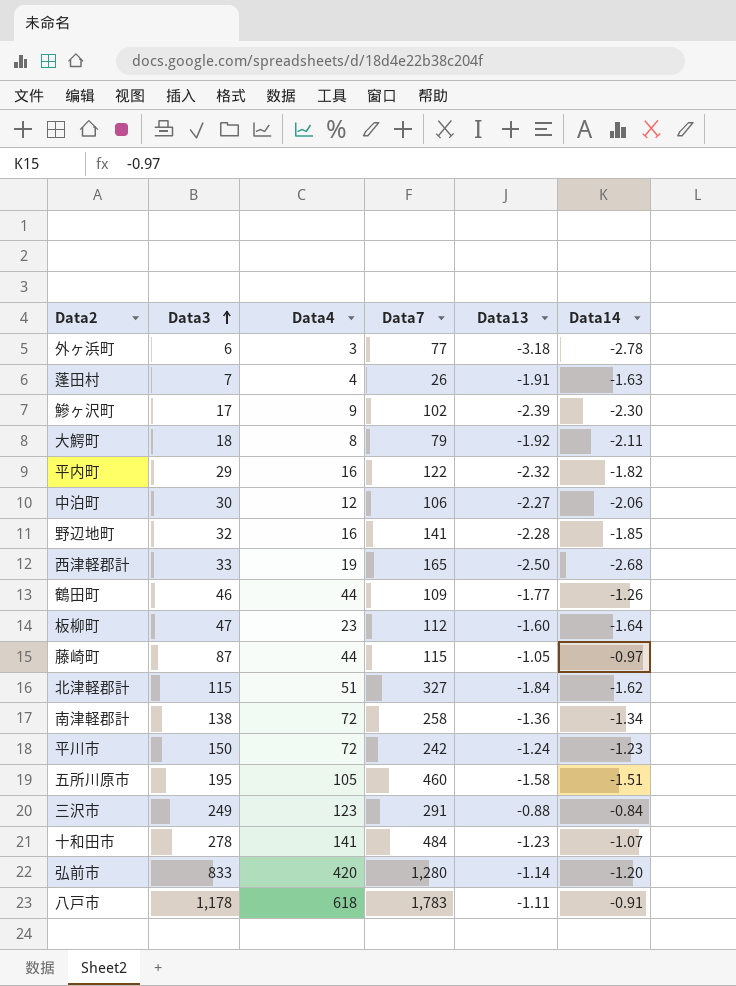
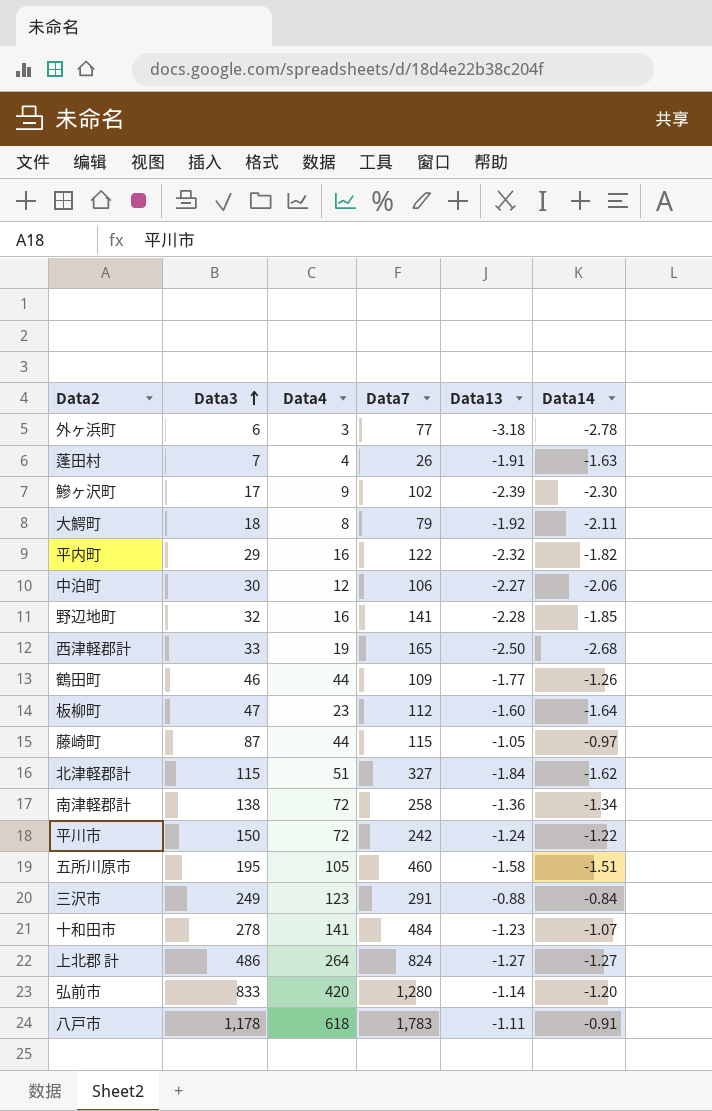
平川市 | Data14: -1.23 -> -1.22
row 上北郡 計: none -> 486 | 264 | 824 | -1.27 | -1.27

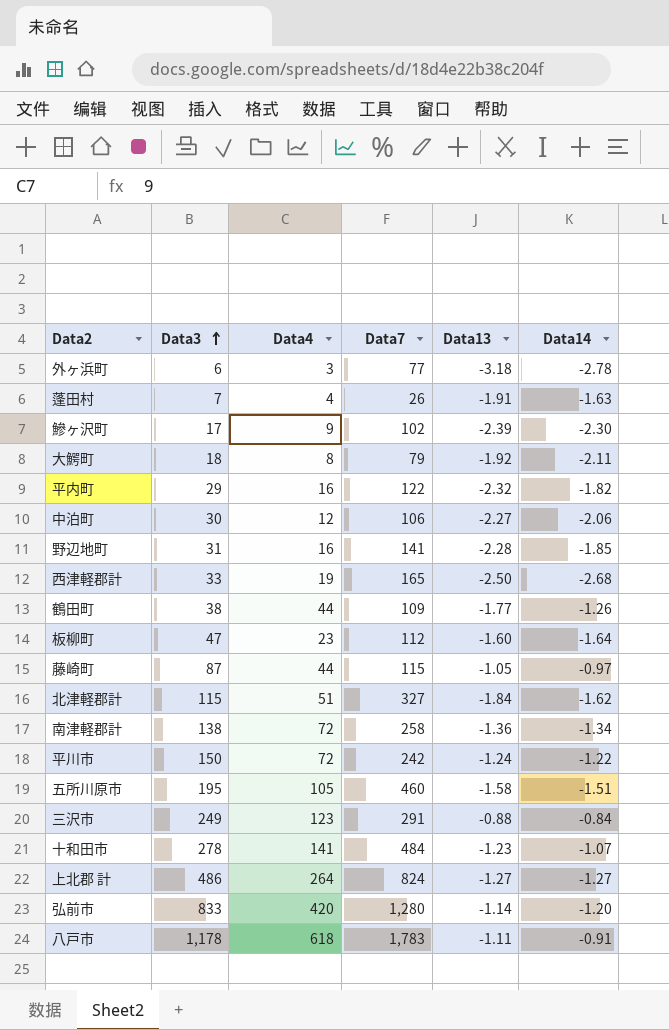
野辺地町 | Data3: 32 -> 31
鶴田町 | Data3: 46 -> 38

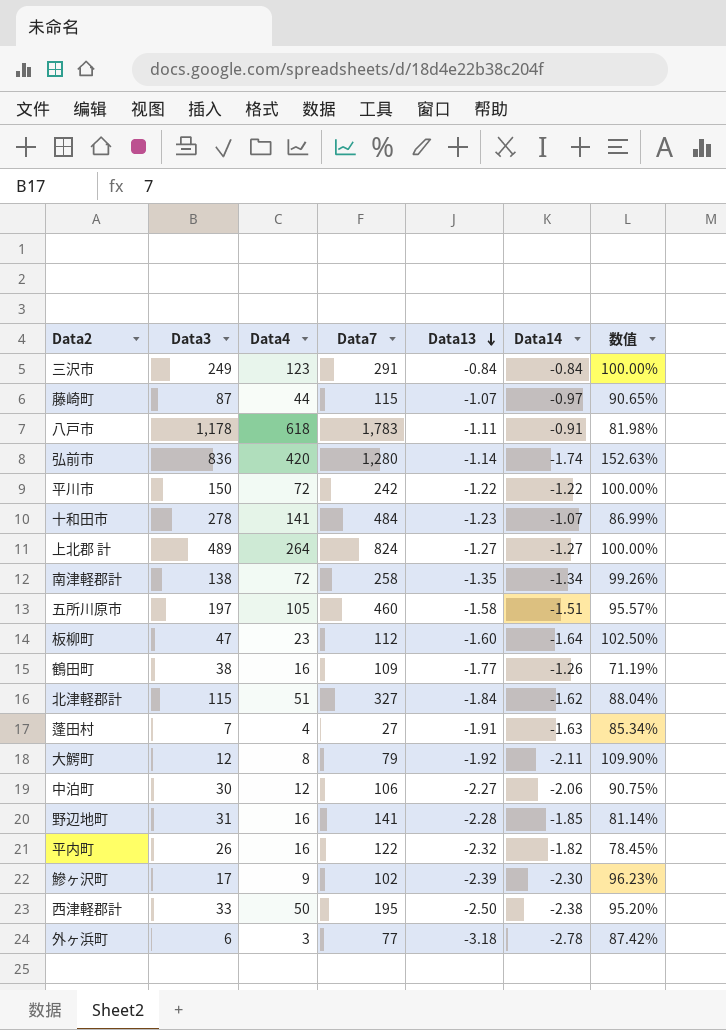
row order: Data3 ascending -> Data13 descending
column 数值 | formula: none -> [Data14] / [Data13]
三沢市 | Data13: -0.88 -> -0.84
藤崎町 | Data13: -1.05 -> -1.07
弘前市 | Data3: 833 -> 836
弘前市 | Data14: -1.20 -> -1.74
平川市 | Data13: -1.24 -> -1.22
上北郡 計 | Data3: 486 -> 489
南津軽郡計 | Data13: -1.36 -> -1.35
五所川原市 | Data3: 195 -> 197
鶴田町 | Data4: 44 -> 16
蓬田村 | Data7: 26 -> 27
大鰐町 | Data3: 18 -> 12
平内町 | Data3: 29 -> 26
西津軽郡計 | Data4: 19 -> 50
西津軽郡計 | Data7: 165 -> 195
西津軽郡計 | Data14: -2.68 -> -2.38

